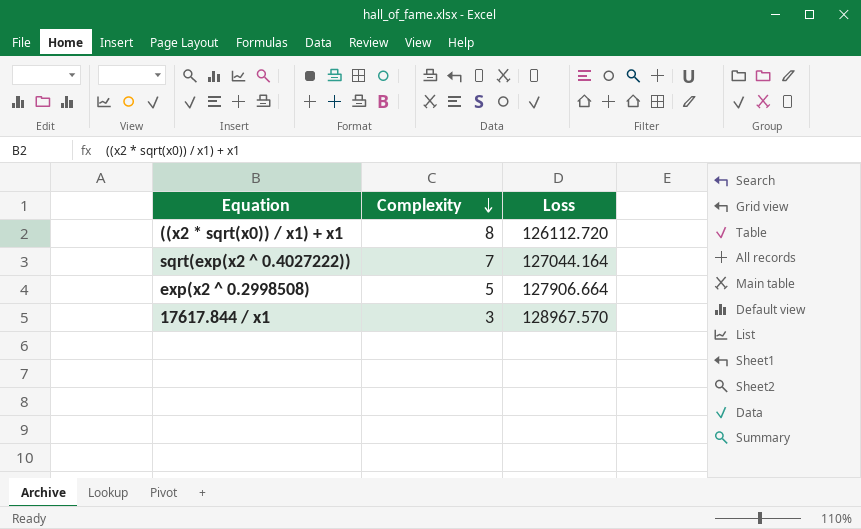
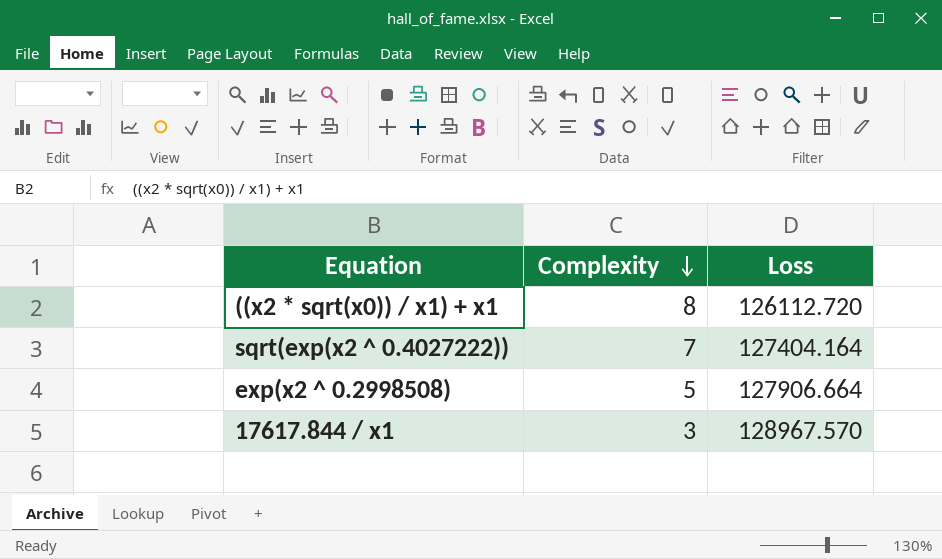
sqrt(exp(x2 ^ 0.4027222)) | Loss: 127044.164 -> 127404.164

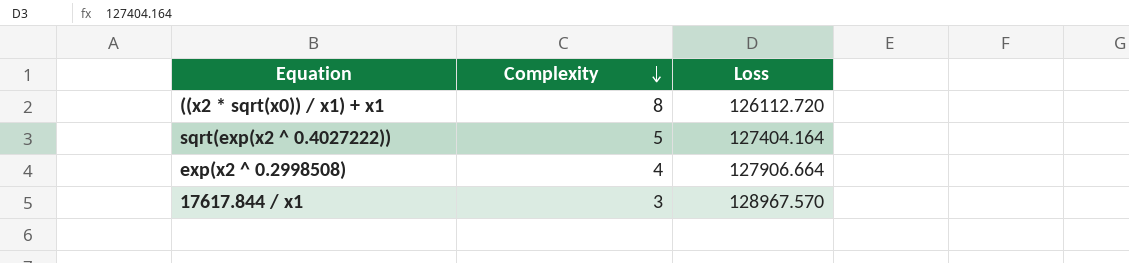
sqrt(exp(x2 ^ 0.4027222)) | Complexity: 7 -> 5
exp(x2 ^ 0.2998508) | Complexity: 5 -> 4

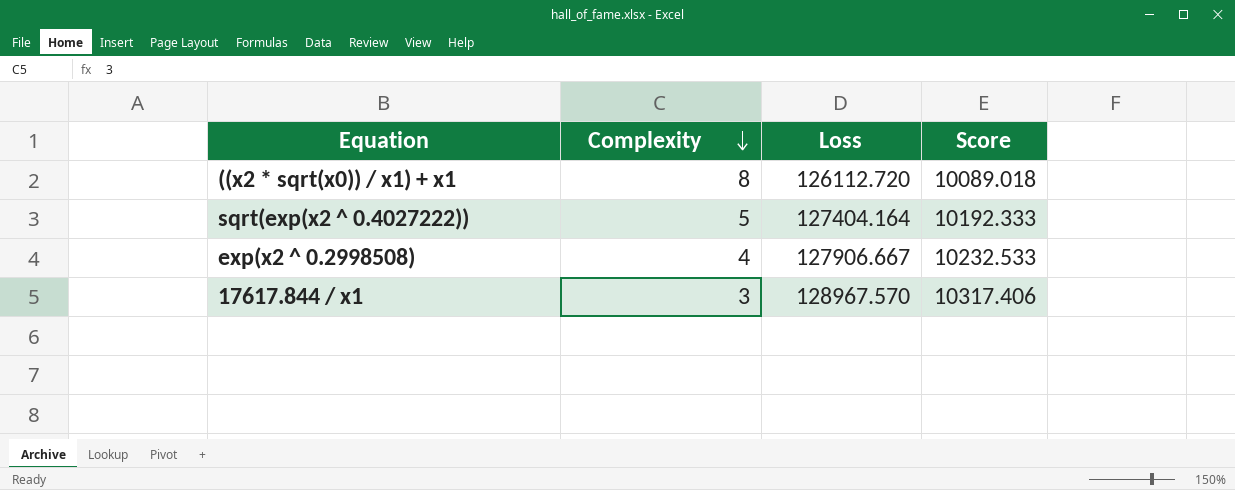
column Score | formula: none -> [Loss] * 0.08
exp(x2 ^ 0.2998508) | Loss: 127906.664 -> 127906.667

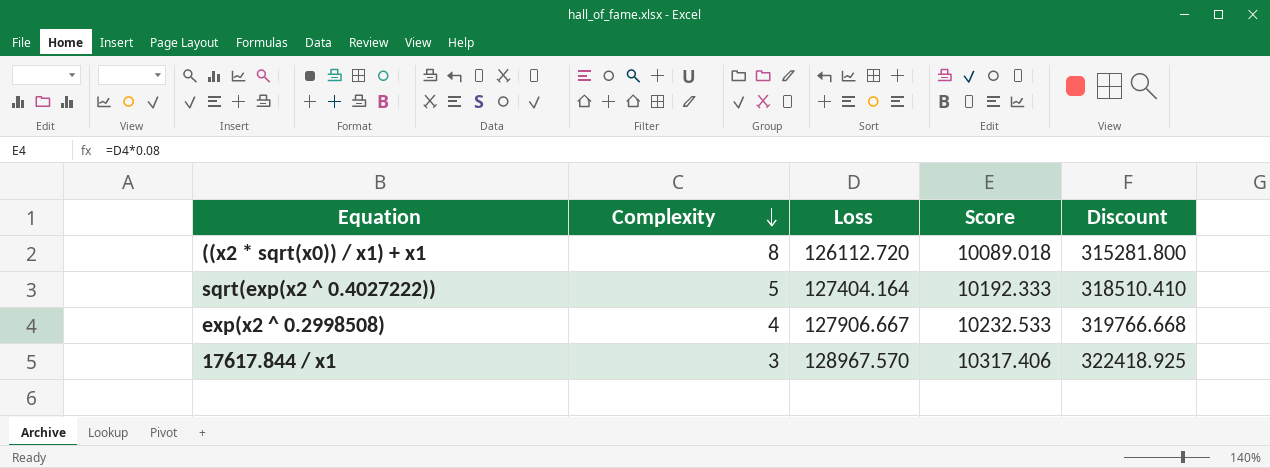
column Discount | formula: none -> [Loss] * 2.5

